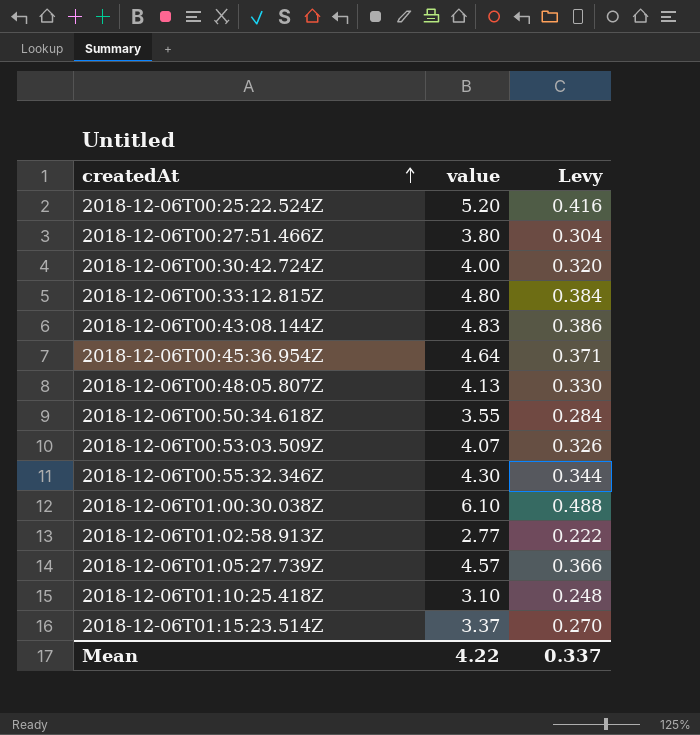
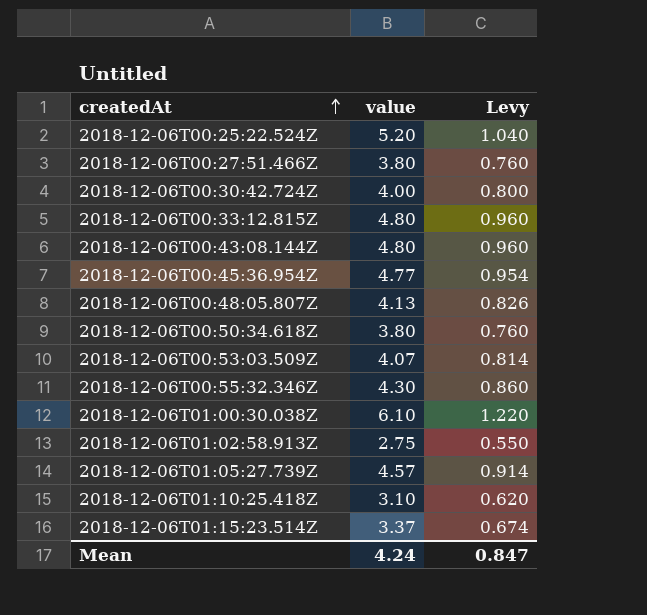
column Levy | formula: [value] * 0.08 -> [value] * 0.2
2018-12-06T00:43:08.144Z | value: 4.83 -> 4.80
2018-12-06T00:45:36.954Z | value: 4.64 -> 4.77
2018-12-06T00:50:34.618Z | value: 3.55 -> 3.80
2018-12-06T01:02:58.913Z | value: 2.77 -> 2.75
Mean | value: 4.22 -> 4.24
Mean | Levy: 0.337 -> 0.847

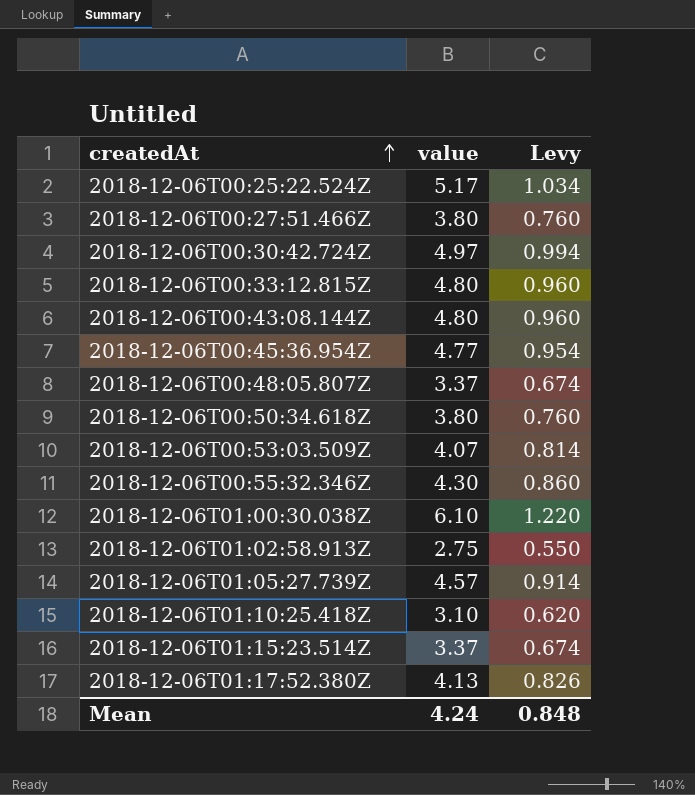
2018-12-06T00:25:22.524Z | value: 5.20 -> 5.17
2018-12-06T00:25:22.524Z | Levy: 1.040 -> 1.034
2018-12-06T00:30:42.724Z | value: 4.00 -> 4.97
2018-12-06T00:30:42.724Z | Levy: 0.800 -> 0.994
2018-12-06T00:48:05.807Z | value: 4.13 -> 3.37
2018-12-06T00:48:05.807Z | Levy: 0.826 -> 0.674
row 2018-12-06T01:17:52.380Z: none -> 4.13 | 0.826
Mean | Levy: 0.847 -> 0.848

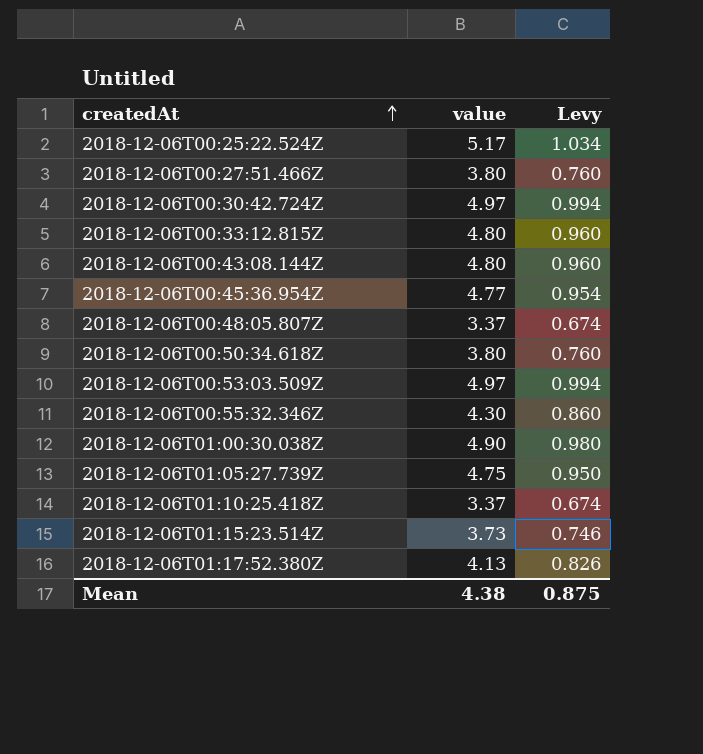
row 2018-12-06T01:02:58.913Z: 2.75 | 0.550 -> none
2018-12-06T00:53:03.509Z | value: 4.07 -> 4.97
2018-12-06T00:53:03.509Z | Levy: 0.814 -> 0.994
2018-12-06T01:00:30.038Z | value: 6.10 -> 4.90
2018-12-06T01:00:30.038Z | Levy: 1.220 -> 0.980
2018-12-06T01:05:27.739Z | value: 4.57 -> 4.75
2018-12-06T01:05:27.739Z | Levy: 0.914 -> 0.950
2018-12-06T01:10:25.418Z | value: 3.10 -> 3.37
2018-12-06T01:10:25.418Z | Levy: 0.620 -> 0.674
2018-12-06T01:15:23.514Z | value: 3.37 -> 3.73
2018-12-06T01:15:23.514Z | Levy: 0.674 -> 0.746
Mean | value: 4.24 -> 4.38
Mean | Levy: 0.848 -> 0.875

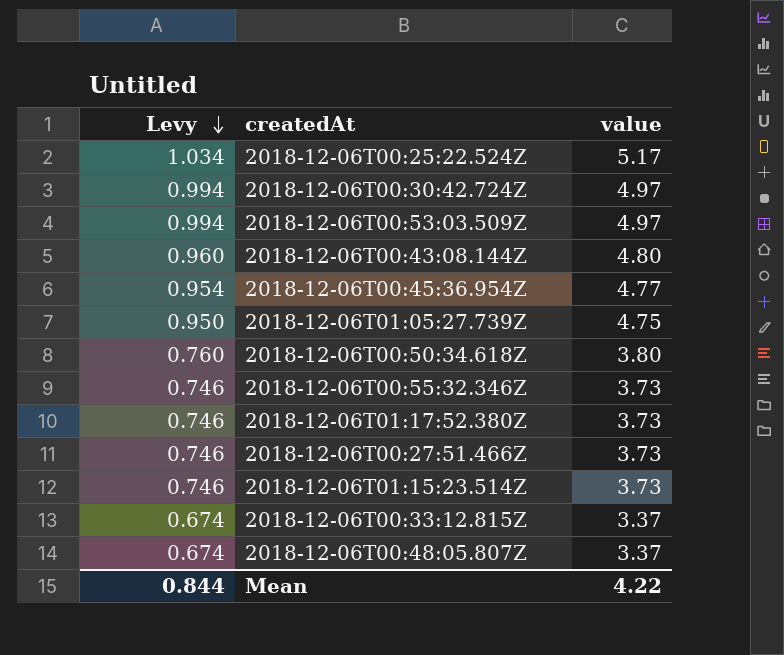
row order: createdAt ascending -> Levy descending
column Levy | position: 3 -> 1
row 2018-12-06T01:00:30.038Z: 4.90 | 0.980 -> none
row 2018-12-06T01:10:25.418Z: 3.37 | 0.674 -> none
2018-12-06T00:55:32.346Z | Levy: 0.860 -> 0.746
2018-12-06T00:55:32.346Z | value: 4.30 -> 3.73
2018-12-06T01:17:52.380Z | Levy: 0.826 -> 0.746
2018-12-06T01:17:52.380Z | value: 4.13 -> 3.73
2018-12-06T00:27:51.466Z | Levy: 0.760 -> 0.746
2018-12-06T00:27:51.466Z | value: 3.80 -> 3.73
2018-12-06T00:33:12.815Z | Levy: 0.960 -> 0.674
2018-12-06T00:33:12.815Z | value: 4.80 -> 3.37
Mean | Levy: 0.875 -> 0.844
Mean | value: 4.38 -> 4.22

